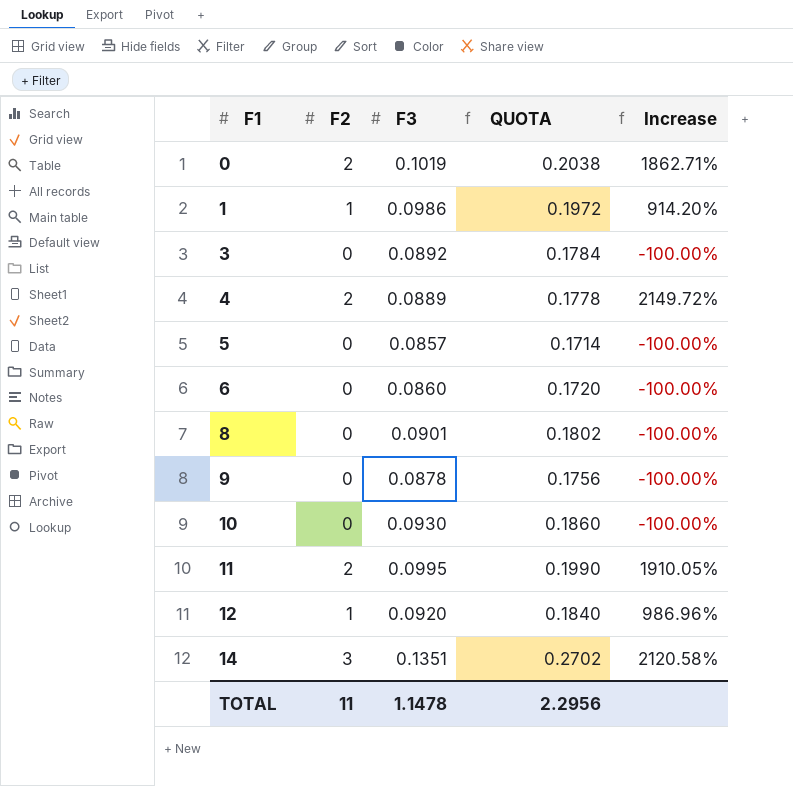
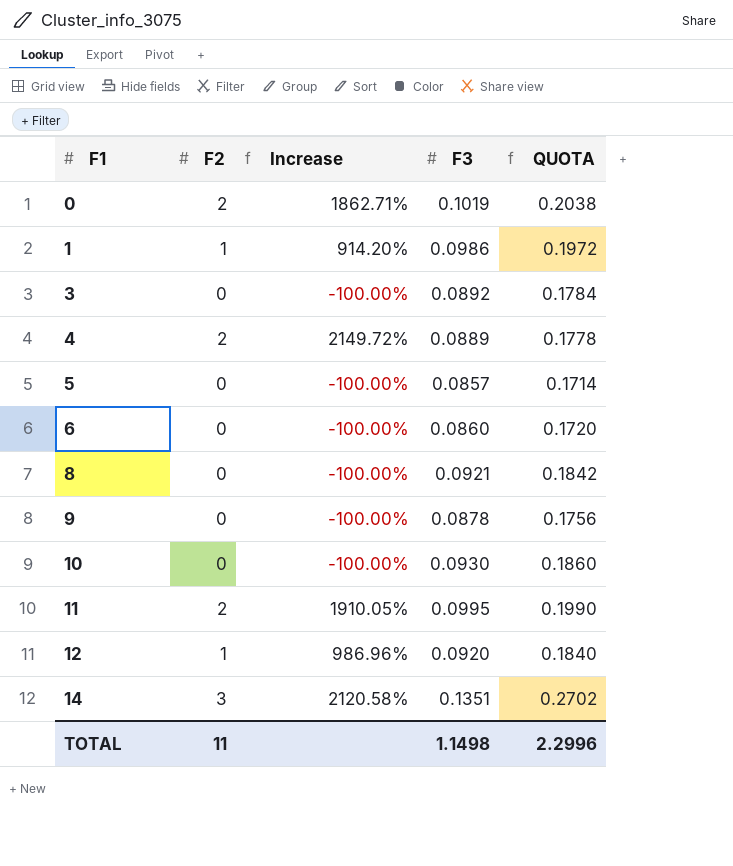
column Increase | position: 5 -> 3
8 | F3: 0.0901 -> 0.0921
8 | QUOTA: 0.1802 -> 0.1842
TOTAL | F3: 1.1478 -> 1.1498
TOTAL | QUOTA: 2.2956 -> 2.2996

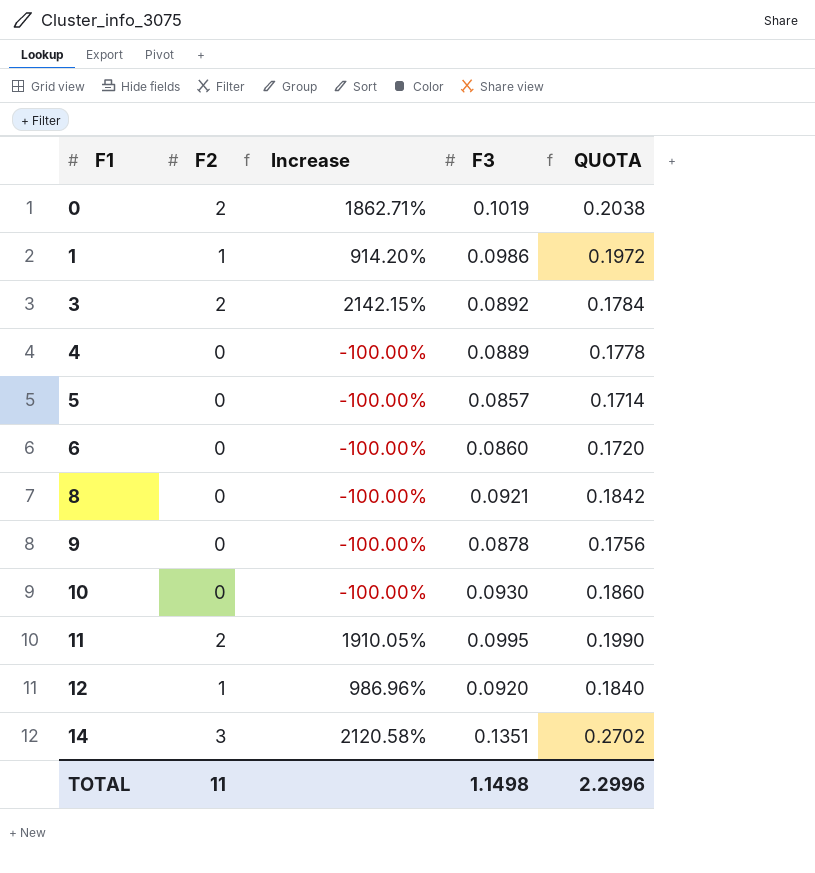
3 | F2: 0 -> 2
3 | Increase: -100.00% -> 2142.15%
4 | F2: 2 -> 0
4 | Increase: 2149.72% -> -100.00%

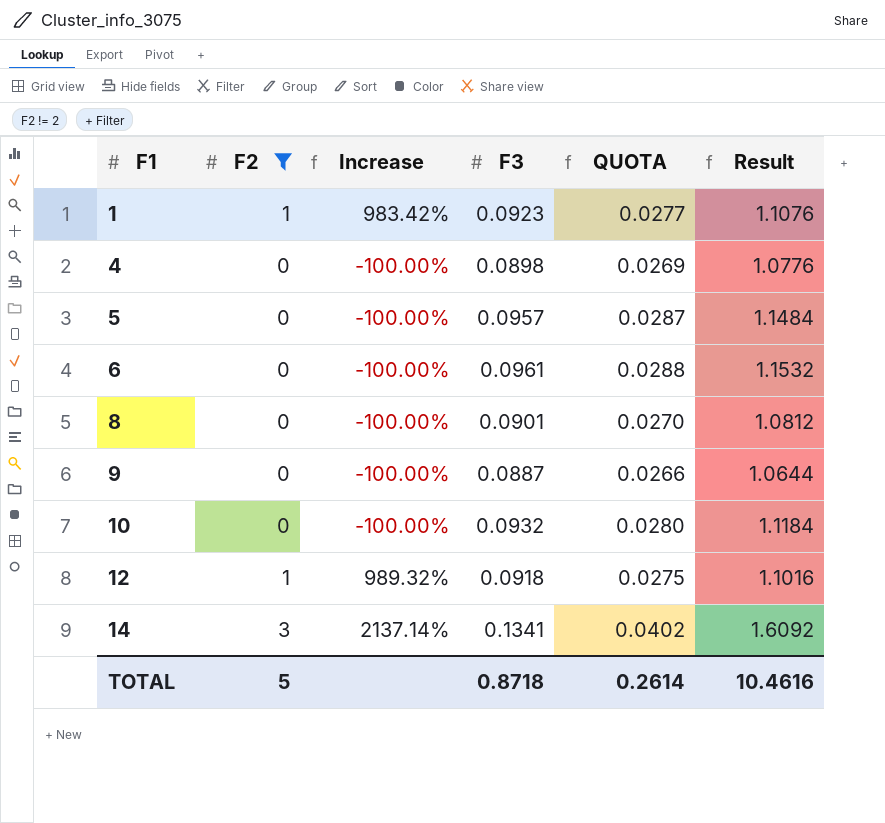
filter: none -> F2 != 2
column QUOTA | formula: [F3] * 2 -> [F3] * 0.3
column Result | formula: none -> [F3] * 12
1 | Increase: 914.20% -> 983.42%
1 | F3: 0.0986 -> 0.0923
4 | F3: 0.0889 -> 0.0898
5 | F3: 0.0857 -> 0.0957
6 | F3: 0.0860 -> 0.0961
8 | F3: 0.0921 -> 0.0901
9 | F3: 0.0878 -> 0.0887
10 | F3: 0.0930 -> 0.0932
12 | Increase: 986.96% -> 989.32%
12 | F3: 0.0920 -> 0.0918
14 | Increase: 2120.58% -> 2137.14%
14 | F3: 0.1351 -> 0.1341
TOTAL | F2: 11 -> 5
TOTAL | F3: 1.1498 -> 0.8718
TOTAL | QUOTA: 2.2996 -> 0.2614

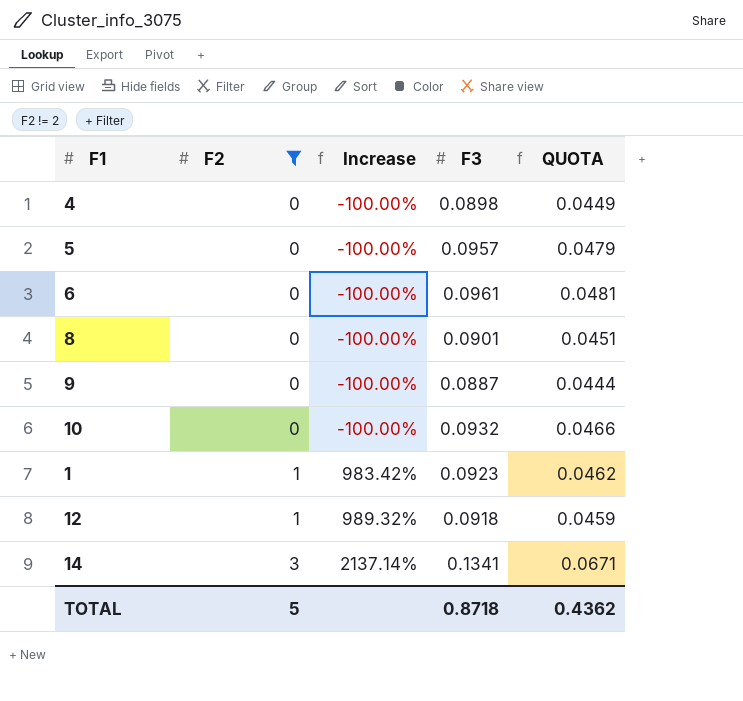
row order: F1 ascending -> F2 ascending
column Result | formula: [F3] * 12 -> none
column QUOTA | formula: [F3] * 0.3 -> [F3] * 0.5
TOTAL | QUOTA: 0.2614 -> 0.4362

